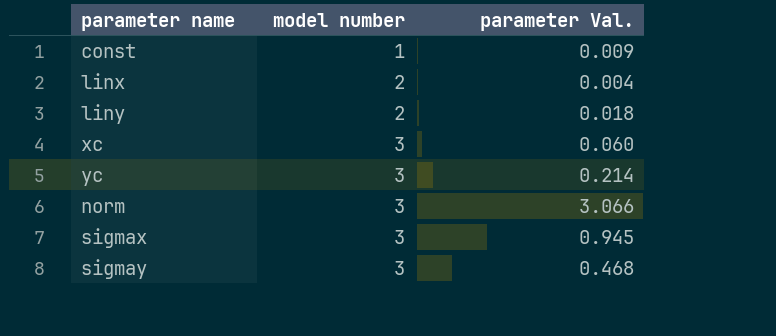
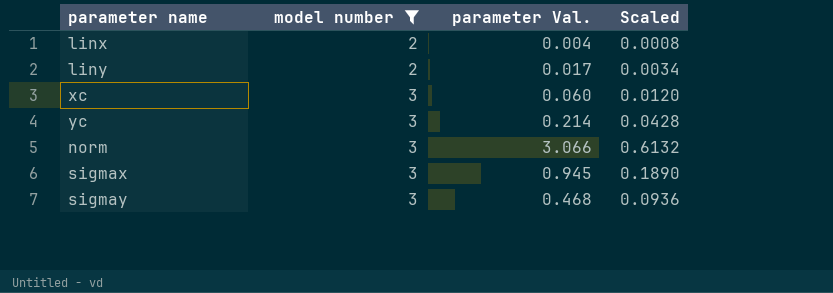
filter: none -> model number != 1
column Scaled | formula: none -> [parameter Val.] * 0.2
liny | parameter Val.: 0.018 -> 0.017

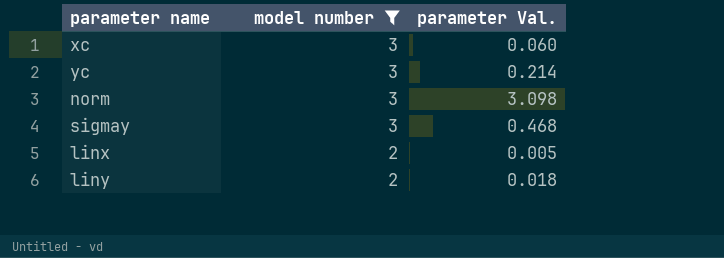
row order: model number ascending -> model number descending
column Scaled | formula: [parameter Val.] * 0.2 -> none
row sigmax: 3 | 0.945 | 0.1890 -> none
norm | parameter Val.: 3.066 -> 3.098
linx | parameter Val.: 0.004 -> 0.005
liny | parameter Val.: 0.017 -> 0.018

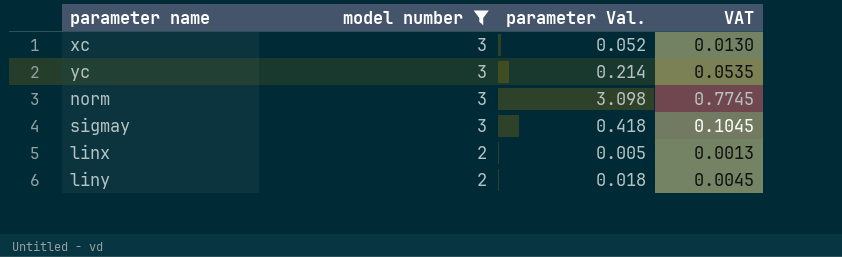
column VAT | formula: none -> [parameter Val.] * 0.25
xc | parameter Val.: 0.060 -> 0.052
sigmay | parameter Val.: 0.468 -> 0.418

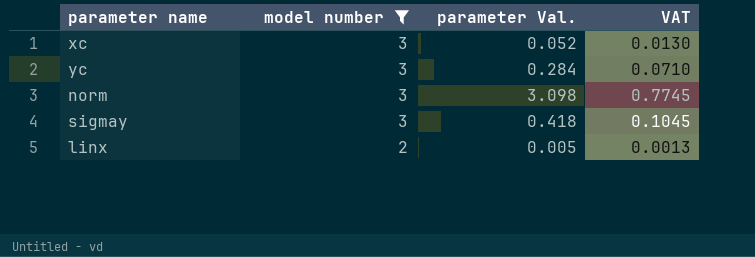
row liny: 2 | 0.018 | 0.0045 -> none
yc | parameter Val.: 0.214 -> 0.284
yc | VAT: 0.0535 -> 0.0710

